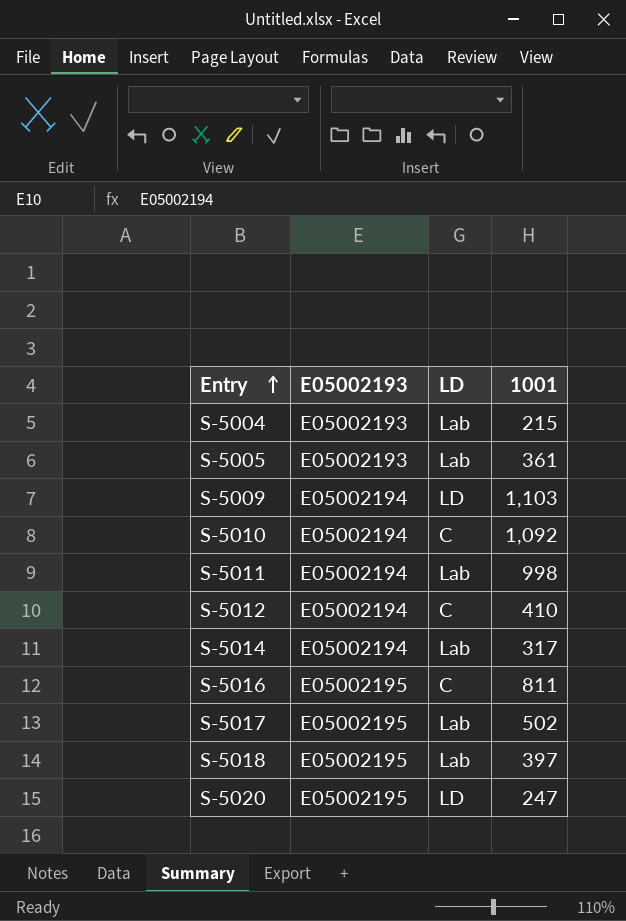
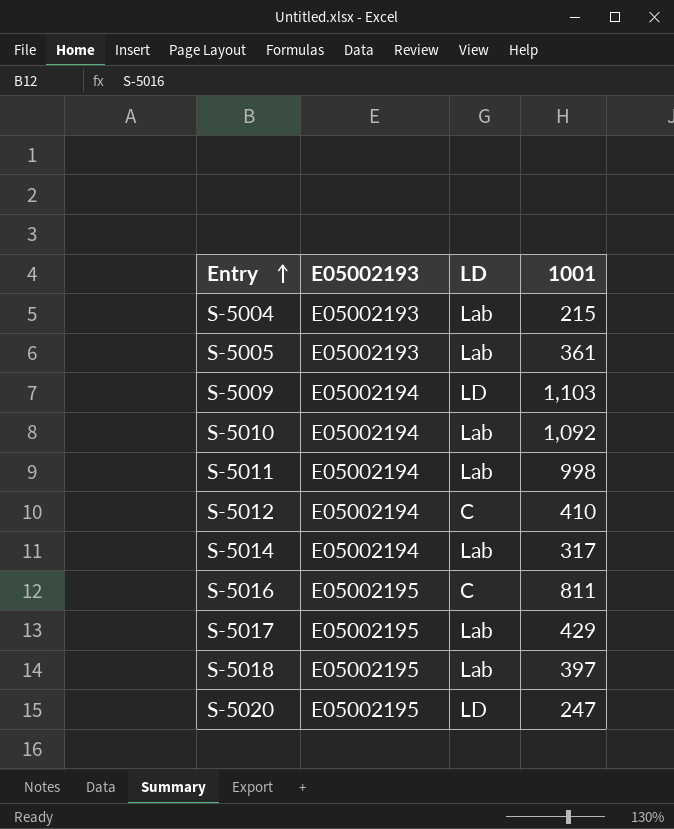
S-5010 | LD: C -> Lab
S-5017 | 1001: 502 -> 429

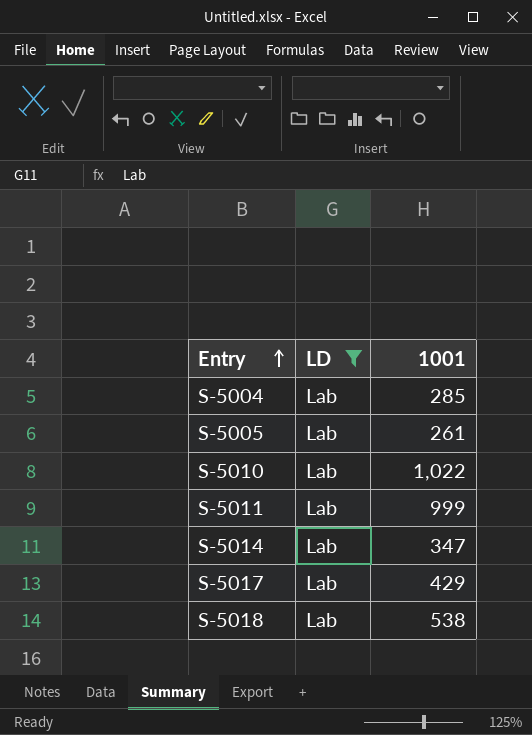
filter: none -> LD = Lab
column E05002193 | position: 2 -> none
S-5004 | 1001: 215 -> 285
S-5005 | 1001: 361 -> 261
S-5010 | 1001: 1,092 -> 1,022
S-5011 | 1001: 998 -> 999
S-5014 | 1001: 317 -> 347
S-5018 | 1001: 397 -> 538

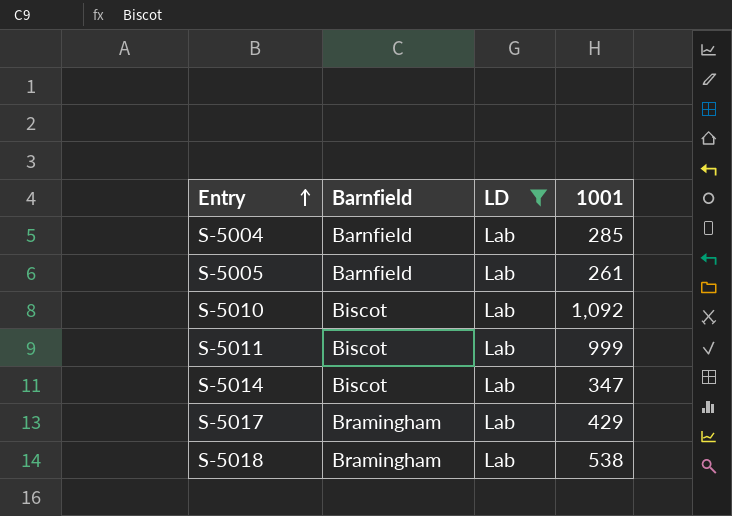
column Barnfield | position: none -> 2
S-5010 | 1001: 1,022 -> 1,092

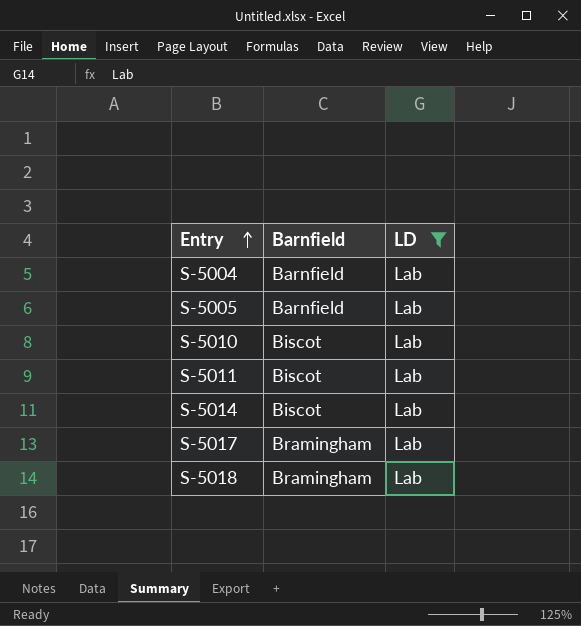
column 1001 | position: 4 -> none

